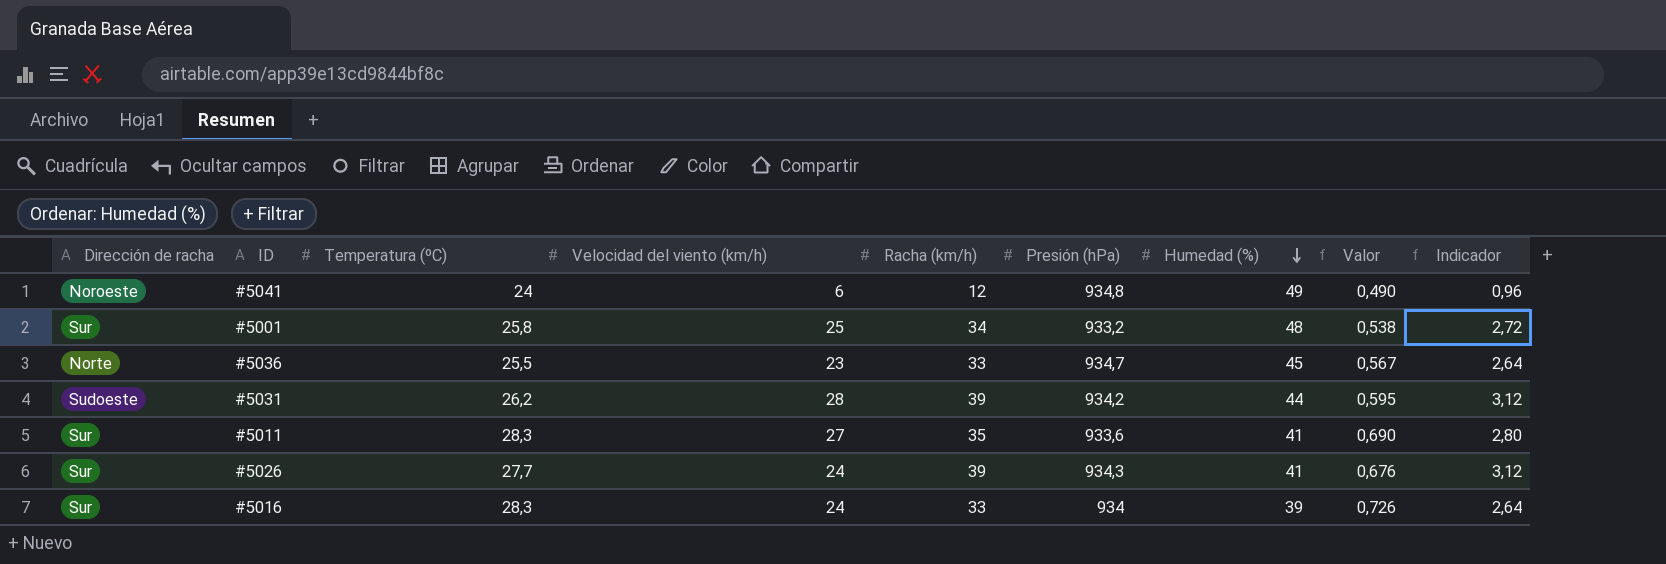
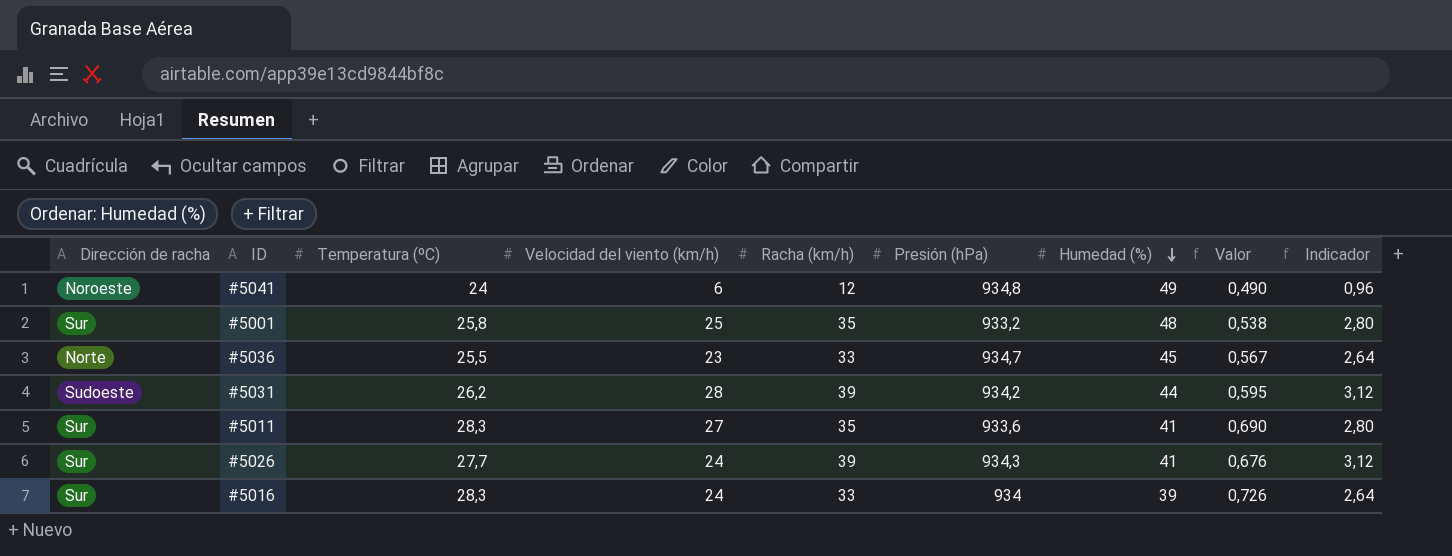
#5001 | Racha (km/h): 34 -> 35
#5001 | Indicador: 2,72 -> 2,80

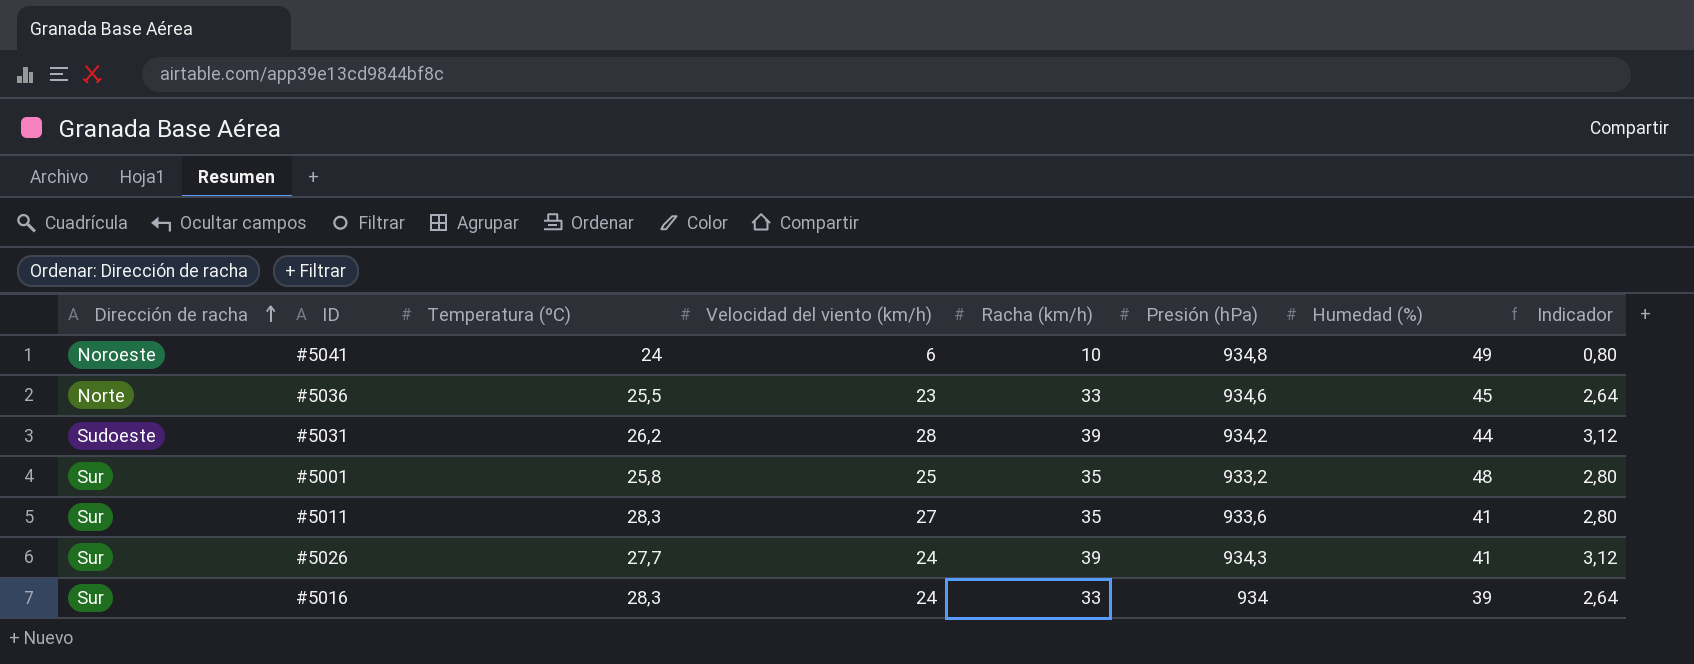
row order: Humedad (%) descending -> Dirección de racha ascending
column Valor | formula: [Temperatura (ºC)] / [Humedad (%)] -> none
#5041 | Racha (km/h): 12 -> 10
#5041 | Indicador: 0,96 -> 0,80
#5036 | Presión (hPa): 934,7 -> 934,6

